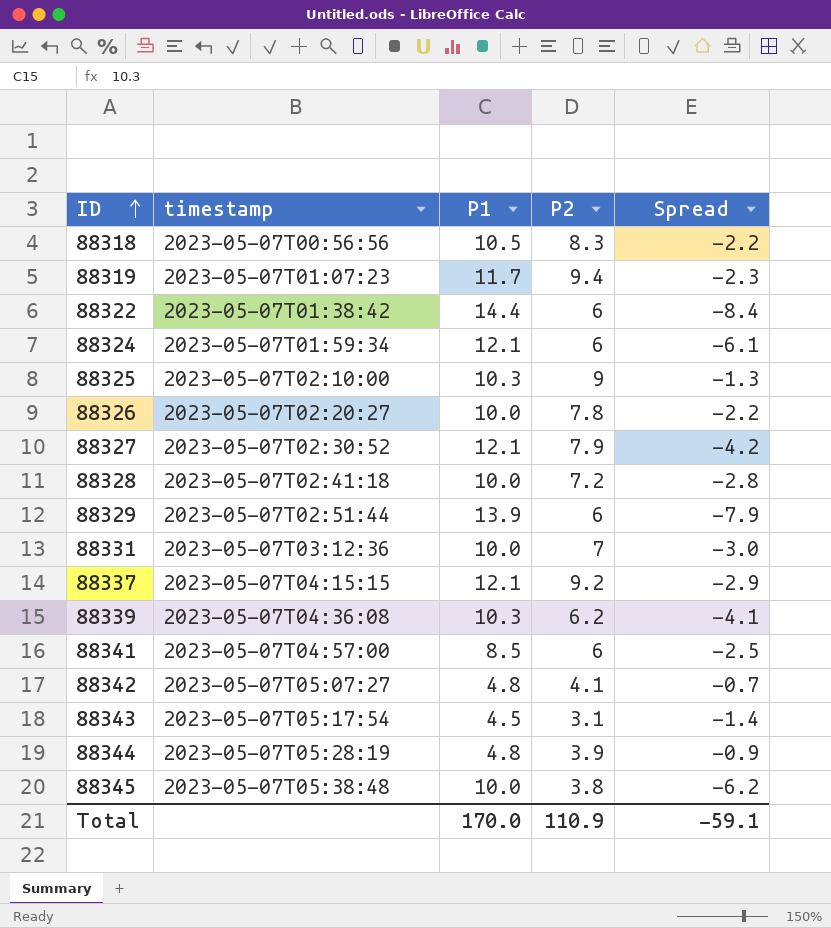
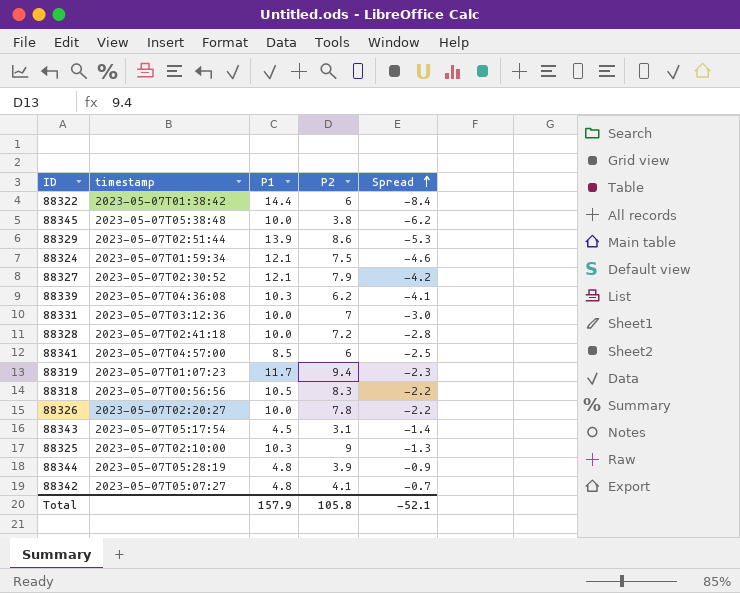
row order: ID ascending -> Spread ascending
row 88337: 2023-05-07T04:15:15 | 12.1 | 9.2 | -2.9 -> none
88329 | P2: 6 -> 8.6
88329 | Spread: -7.9 -> -5.3
88324 | P2: 6 -> 7.5
88324 | Spread: -6.1 -> -4.6
Total | P1: 170.0 -> 157.9
Total | P2: 110.9 -> 105.8
Total | Spread: -59.1 -> -52.1

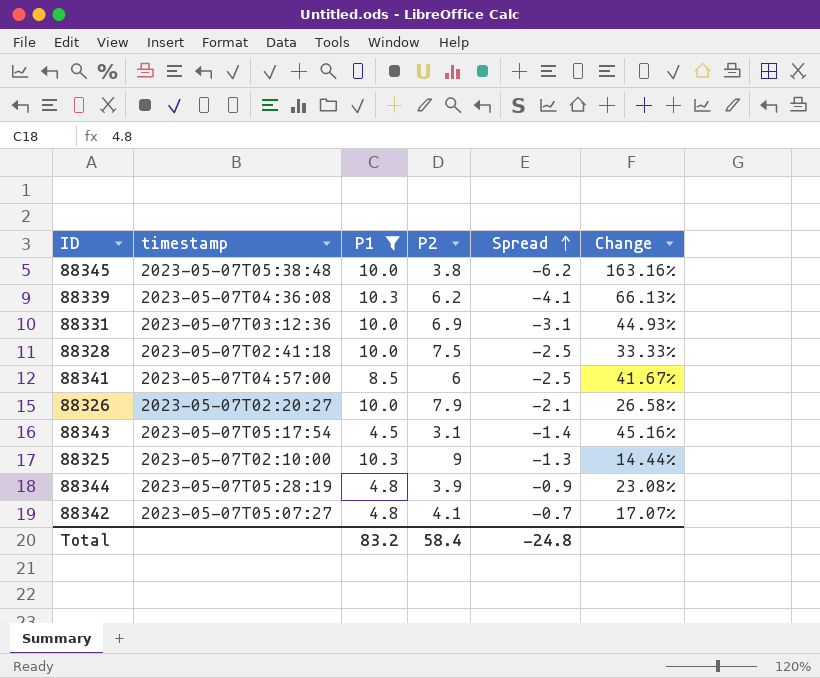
filter: none -> P1 <= 10.3
column Change | formula: none -> ([P1] - [P2]) / [P2]
88331 | P2: 7 -> 6.9
88331 | Spread: -3.0 -> -3.1
88328 | P2: 7.2 -> 7.5
88328 | Spread: -2.8 -> -2.5
88326 | P2: 7.8 -> 7.9
88326 | Spread: -2.2 -> -2.1
Total | P1: 157.9 -> 83.2
Total | P2: 105.8 -> 58.4
Total | Spread: -52.1 -> -24.8

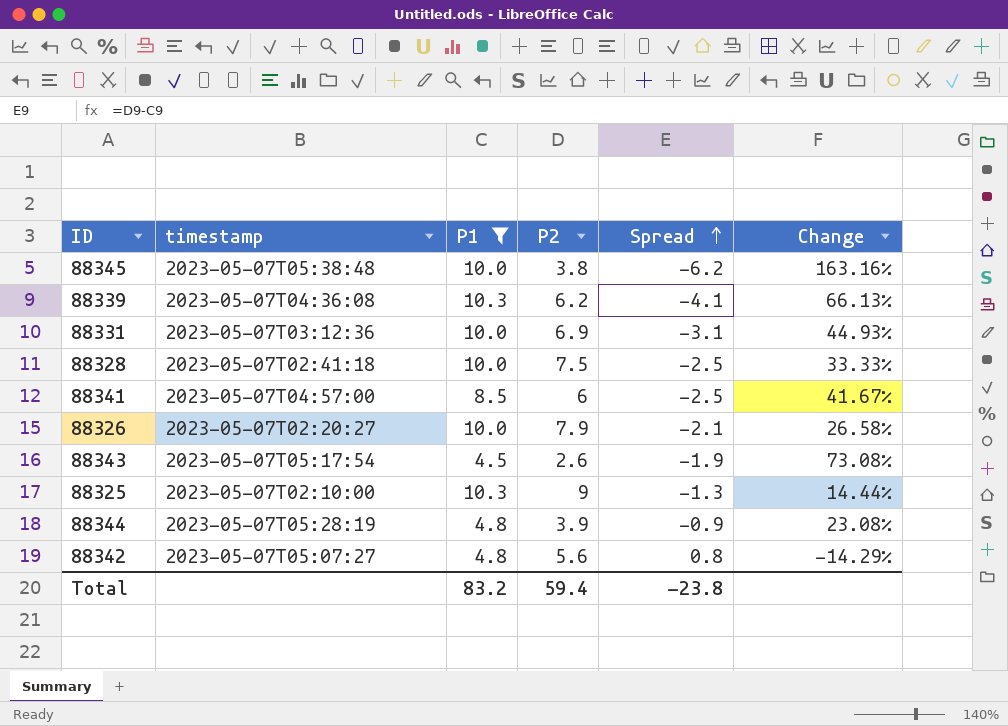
88343 | P2: 3.1 -> 2.6
88343 | Spread: -1.4 -> -1.9
88343 | Change: 45.16% -> 73.08%
88342 | P2: 4.1 -> 5.6
88342 | Spread: -0.7 -> 0.8
88342 | Change: 17.07% -> -14.29%
Total | P2: 58.4 -> 59.4
Total | Spread: -24.8 -> -23.8

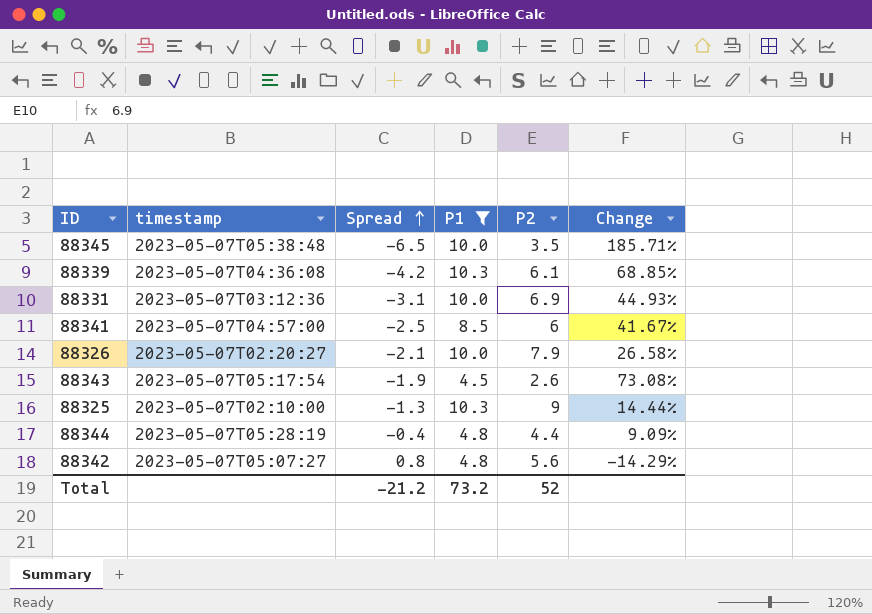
column Spread | position: 5 -> 3
row 88328: 2023-05-07T02:41:18 | 10.0 | 7.5 | -2.5 | 33.33% -> none
88345 | Spread: -6.2 -> -6.5
88345 | P2: 3.8 -> 3.5
88345 | Change: 163.16% -> 185.71%
88339 | Spread: -4.1 -> -4.2
88339 | P2: 6.2 -> 6.1
88339 | Change: 66.13% -> 68.85%
88344 | Spread: -0.9 -> -0.4
88344 | P2: 3.9 -> 4.4
88344 | Change: 23.08% -> 9.09%
Total | Spread: -23.8 -> -21.2
Total | P1: 83.2 -> 73.2
Total | P2: 59.4 -> 52

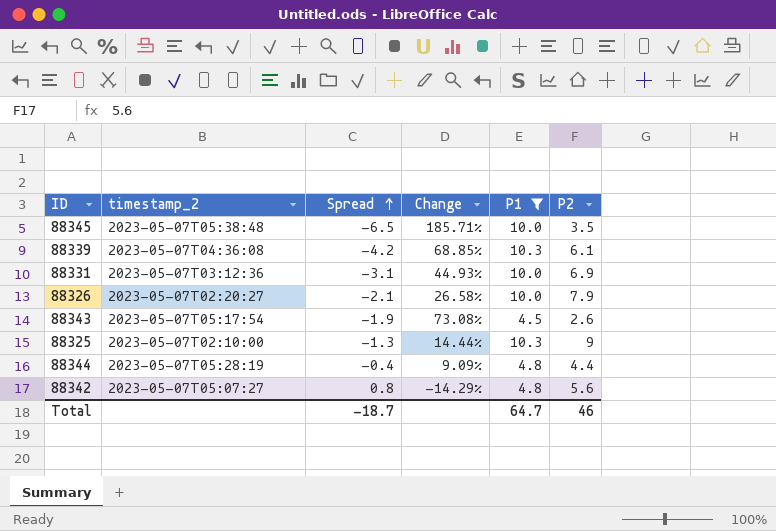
column name: timestamp -> timestamp_2
column Change | position: 6 -> 4
row 88341: 2023-05-07T04:57:00 | -2.5 | 8.5 | 6 | 41.67% -> none
Total | Spread: -21.2 -> -18.7
Total | P1: 73.2 -> 64.7
Total | P2: 52 -> 46

